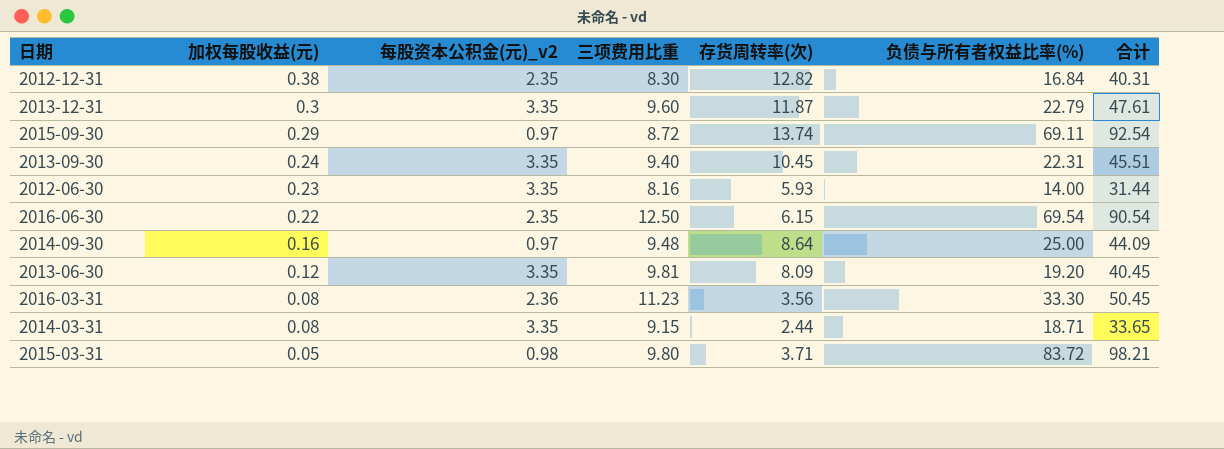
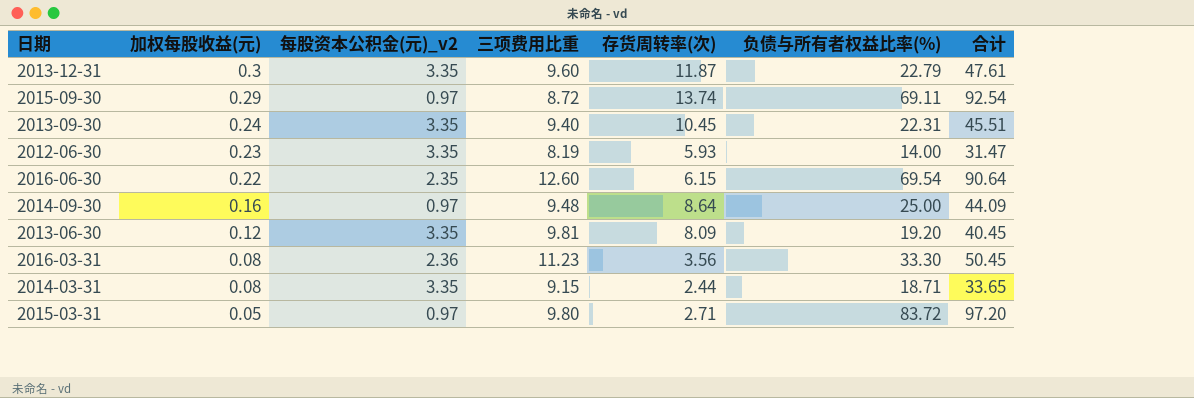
row 2012-12-31: 0.38 | 2.35 | 8.30 | 12.82 | 16.84 | 40.31 -> none
2012-06-30 | 三项费用比重: 8.16 -> 8.19
2012-06-30 | 合计: 31.44 -> 31.47
2016-06-30 | 三项费用比重: 12.50 -> 12.60
2016-06-30 | 合计: 90.54 -> 90.64
2015-03-31 | 每股资本公积金(元)_v2: 0.98 -> 0.97
2015-03-31 | 存货周转率(次): 3.71 -> 2.71
2015-03-31 | 合计: 98.21 -> 97.20

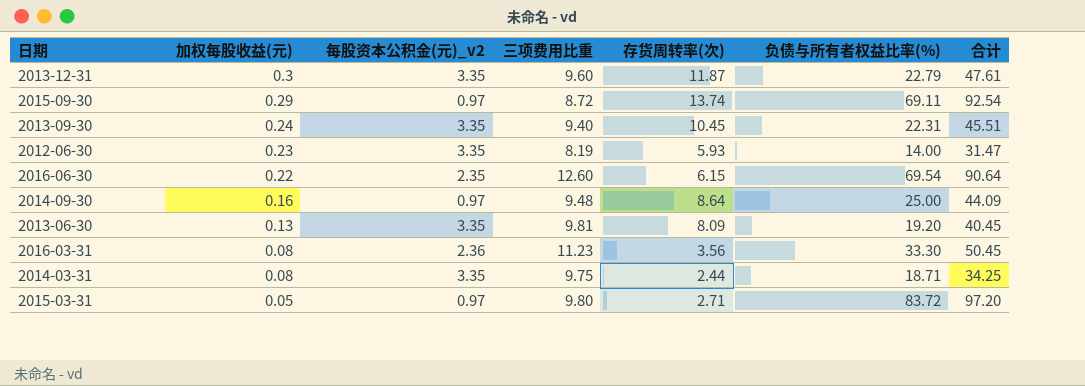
2013-06-30 | 加权每股收益(元): 0.12 -> 0.13
2014-03-31 | 三项费用比重: 9.15 -> 9.75
2014-03-31 | 合计: 33.65 -> 34.25

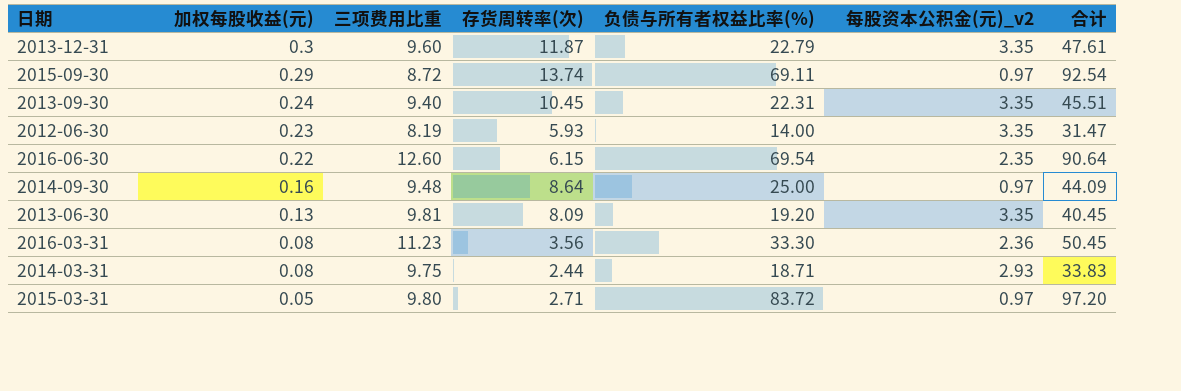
column 每股资本公积金(元)_v2 | position: 3 -> 6
2014-03-31 | 每股资本公积金(元)_v2: 3.35 -> 2.93
2014-03-31 | 合计: 34.25 -> 33.83

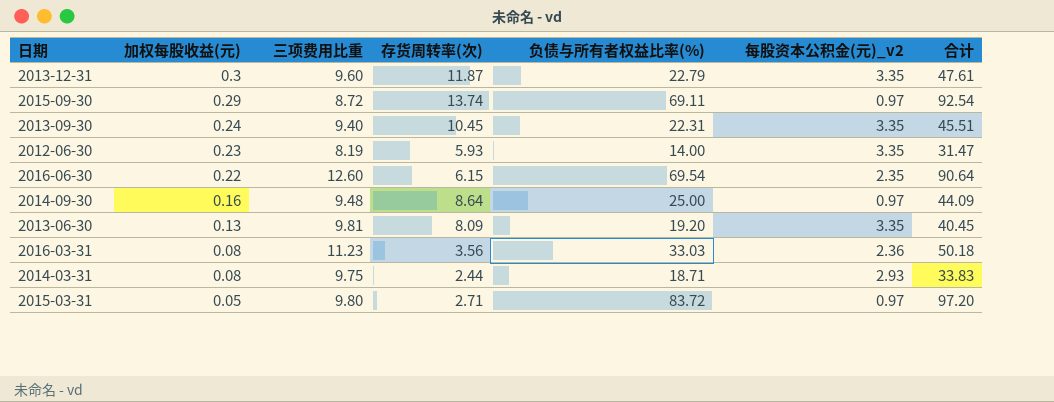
2016-03-31 | 负债与所有者权益比率(%): 33.30 -> 33.03
2016-03-31 | 合计: 50.45 -> 50.18

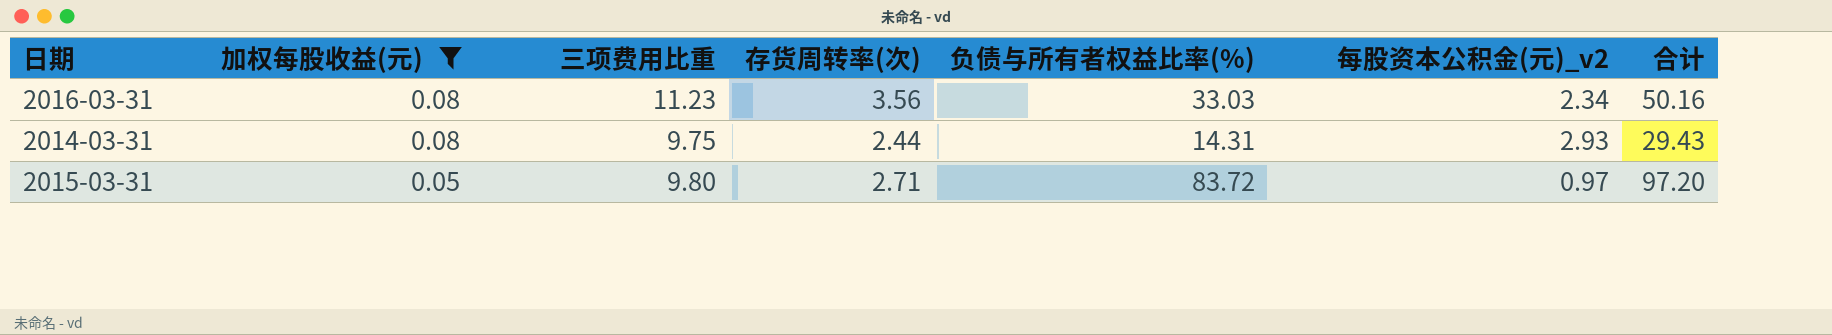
filter: none -> 加权每股收益(元) <= 0.08
2016-03-31 | 每股资本公积金(元)_v2: 2.36 -> 2.34
2016-03-31 | 合计: 50.18 -> 50.16
2014-03-31 | 负债与所有者权益比率(%): 18.71 -> 14.31
2014-03-31 | 合计: 33.83 -> 29.43

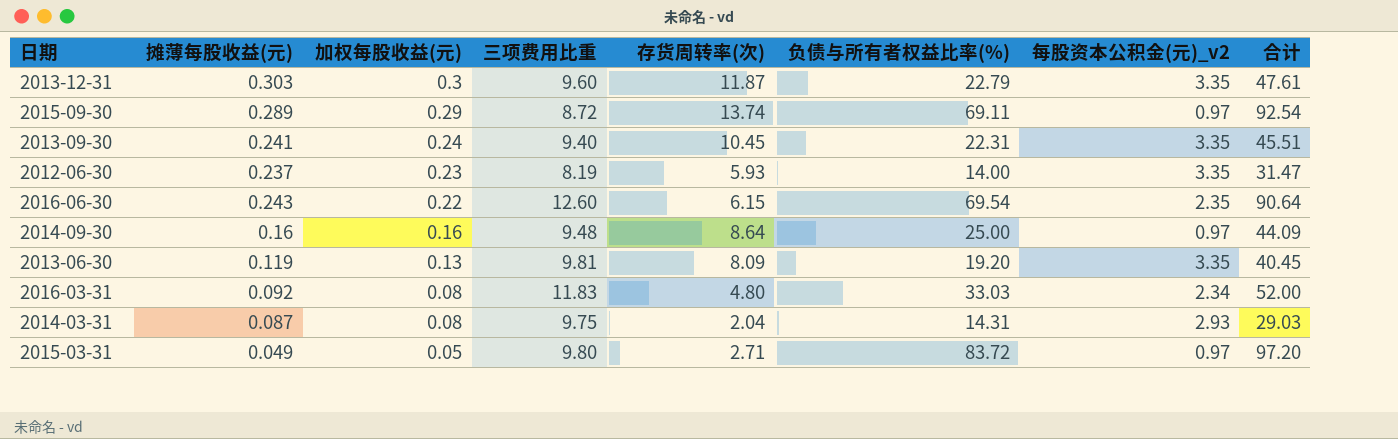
filter: 加权每股收益(元) <= 0.08 -> none
column 摊薄每股收益(元) | position: none -> 2
2016-03-31 | 三项费用比重: 11.23 -> 11.83
2016-03-31 | 存货周转率(次): 3.56 -> 4.80
2016-03-31 | 合计: 50.16 -> 52.00
2014-03-31 | 存货周转率(次): 2.44 -> 2.04
2014-03-31 | 合计: 29.43 -> 29.03

